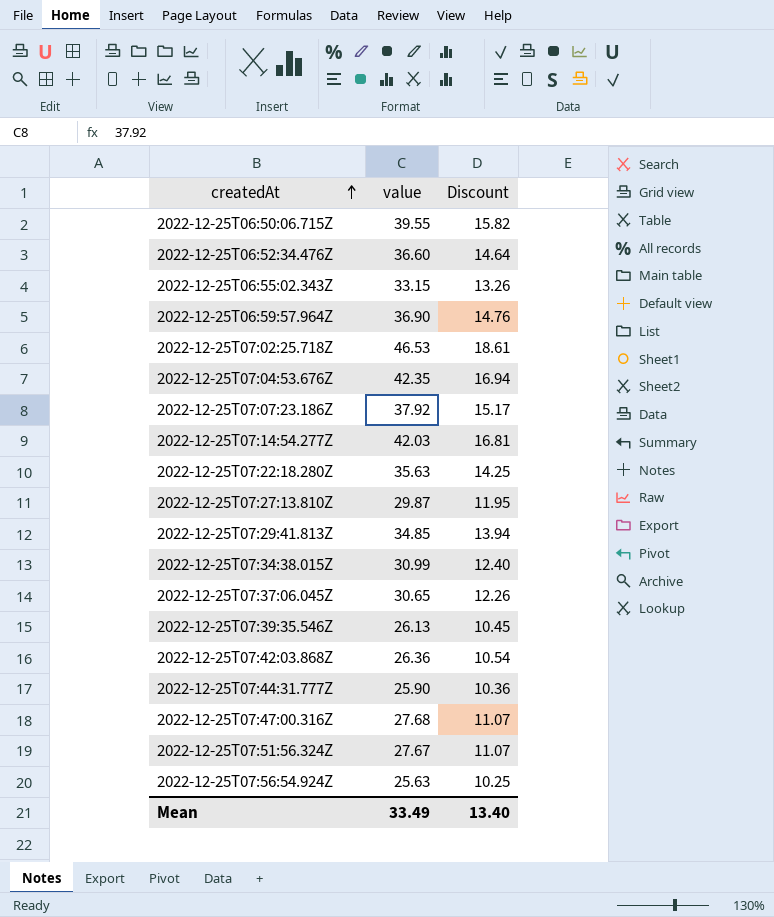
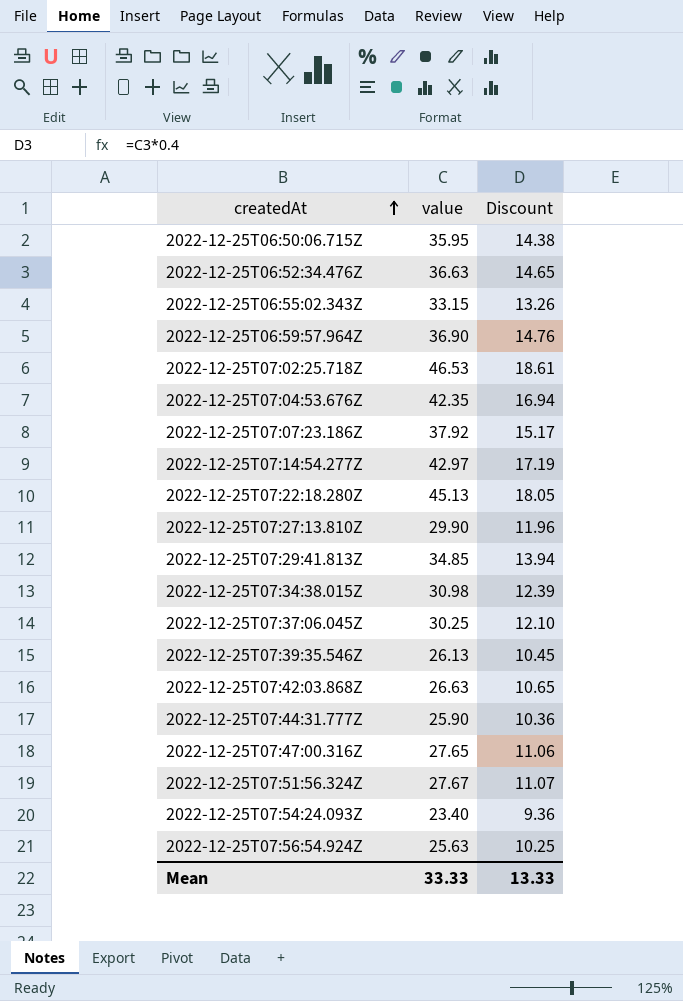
2022-12-25T06:50:06.715Z | value: 39.55 -> 35.95
2022-12-25T06:50:06.715Z | Discount: 15.82 -> 14.38
2022-12-25T06:52:34.476Z | value: 36.60 -> 36.63
2022-12-25T06:52:34.476Z | Discount: 14.64 -> 14.65
2022-12-25T07:14:54.277Z | value: 42.03 -> 42.97
2022-12-25T07:14:54.277Z | Discount: 16.81 -> 17.19
2022-12-25T07:22:18.280Z | value: 35.63 -> 45.13
2022-12-25T07:22:18.280Z | Discount: 14.25 -> 18.05
2022-12-25T07:27:13.810Z | value: 29.87 -> 29.90
2022-12-25T07:27:13.810Z | Discount: 11.95 -> 11.96
2022-12-25T07:34:38.015Z | value: 30.99 -> 30.98
2022-12-25T07:34:38.015Z | Discount: 12.40 -> 12.39
2022-12-25T07:37:06.045Z | value: 30.65 -> 30.25
2022-12-25T07:37:06.045Z | Discount: 12.26 -> 12.10
2022-12-25T07:42:03.868Z | value: 26.36 -> 26.63
2022-12-25T07:42:03.868Z | Discount: 10.54 -> 10.65
2022-12-25T07:47:00.316Z | value: 27.68 -> 27.65
2022-12-25T07:47:00.316Z | Discount: 11.07 -> 11.06
row 2022-12-25T07:54:24.093Z: none -> 23.40 | 9.36
Mean | value: 33.49 -> 33.33
Mean | Discount: 13.40 -> 13.33

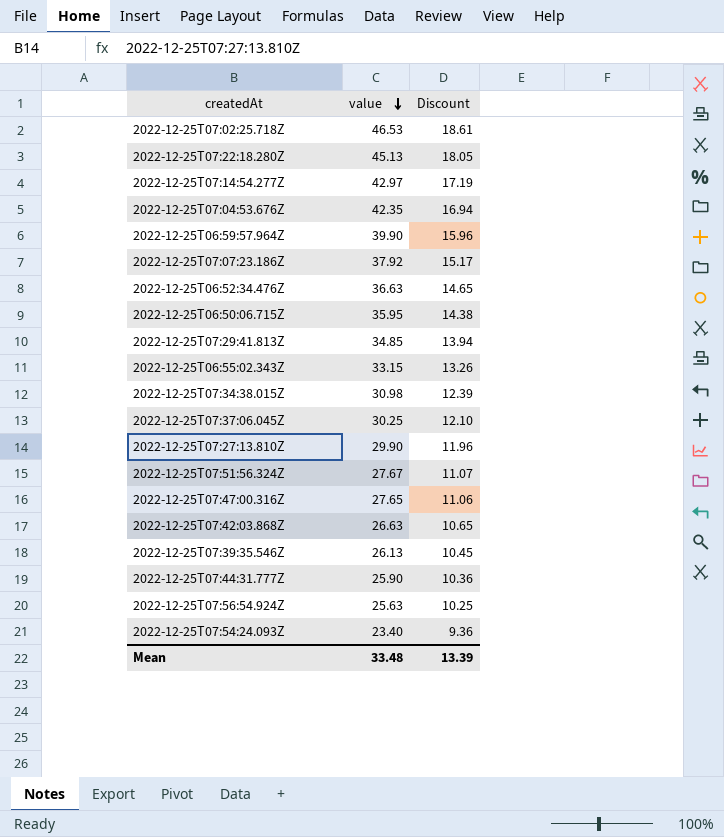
row order: createdAt ascending -> value descending
2022-12-25T06:59:57.964Z | value: 36.90 -> 39.90
2022-12-25T06:59:57.964Z | Discount: 14.76 -> 15.96
Mean | value: 33.33 -> 33.48
Mean | Discount: 13.33 -> 13.39

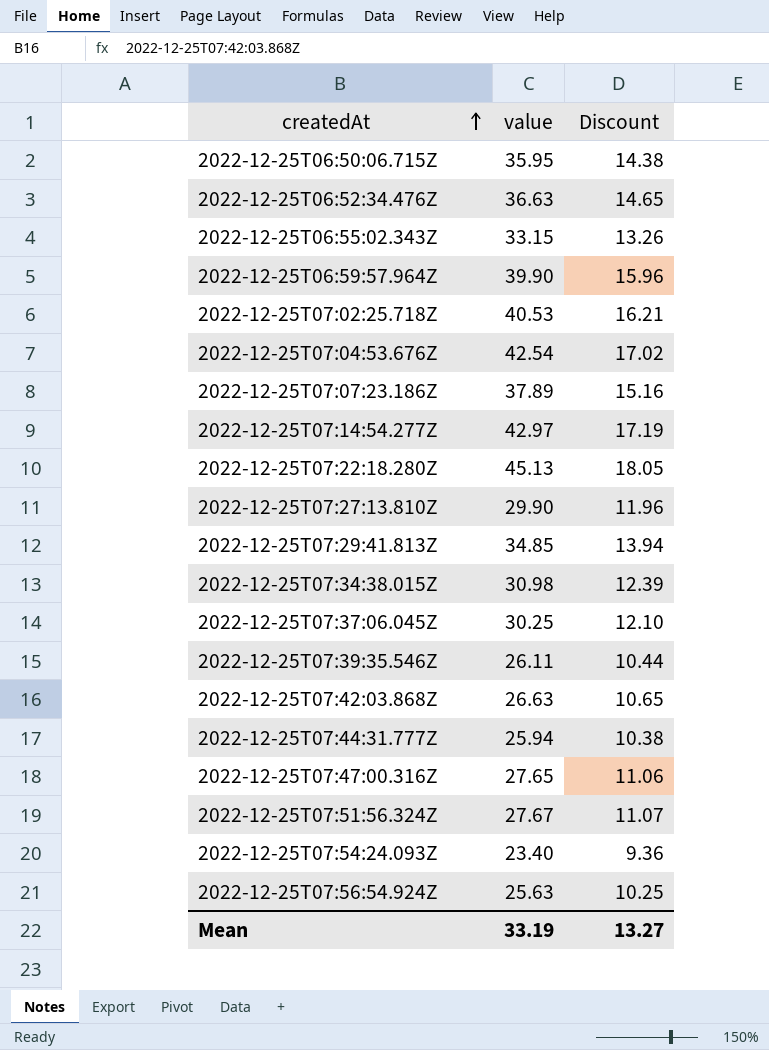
row order: value descending -> createdAt ascending
2022-12-25T07:02:25.718Z | value: 46.53 -> 40.53
2022-12-25T07:02:25.718Z | Discount: 18.61 -> 16.21
2022-12-25T07:04:53.676Z | value: 42.35 -> 42.54
2022-12-25T07:04:53.676Z | Discount: 16.94 -> 17.02
2022-12-25T07:07:23.186Z | value: 37.92 -> 37.89
2022-12-25T07:07:23.186Z | Discount: 15.17 -> 15.16
2022-12-25T07:39:35.546Z | value: 26.13 -> 26.11
2022-12-25T07:39:35.546Z | Discount: 10.45 -> 10.44
2022-12-25T07:44:31.777Z | value: 25.90 -> 25.94
2022-12-25T07:44:31.777Z | Discount: 10.36 -> 10.38
Mean | value: 33.48 -> 33.19
Mean | Discount: 13.39 -> 13.27

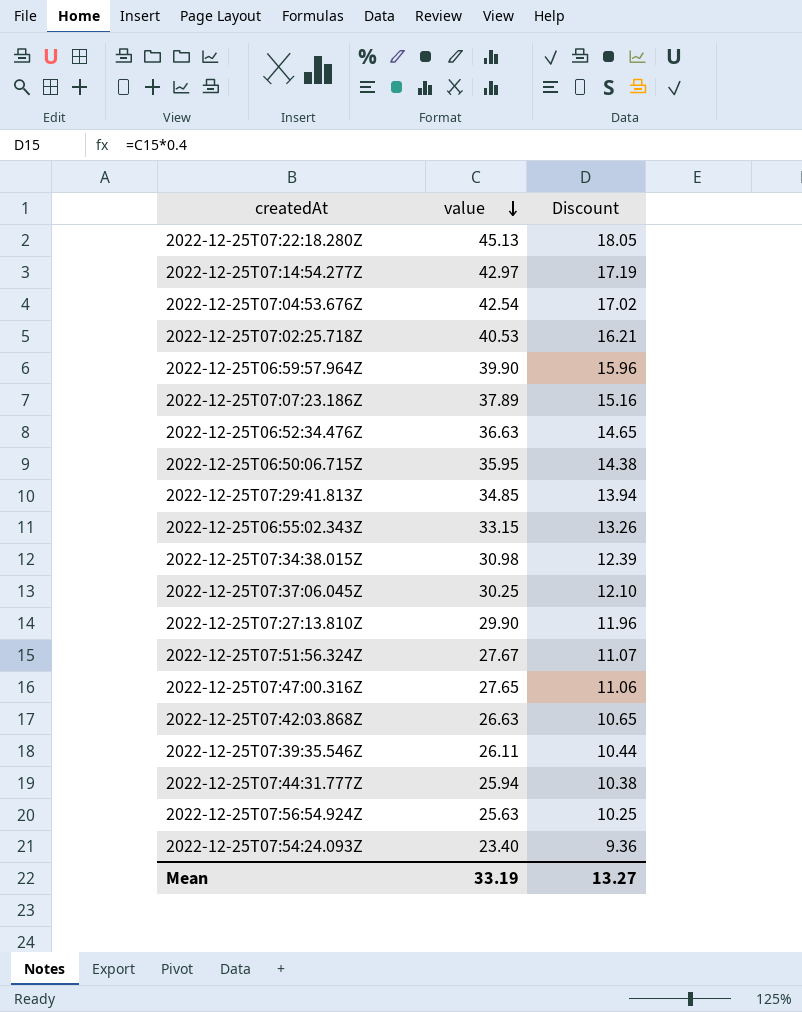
row order: createdAt ascending -> value descending

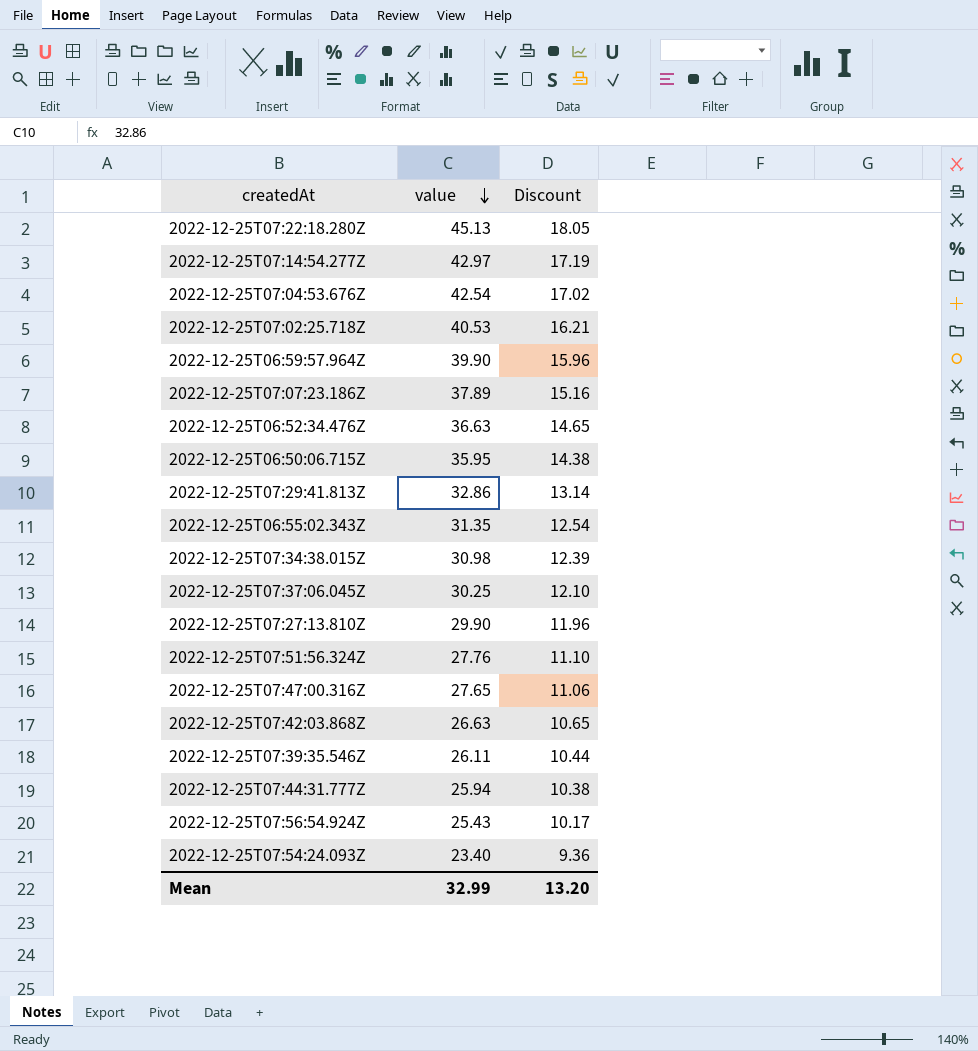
2022-12-25T07:29:41.813Z | value: 34.85 -> 32.86
2022-12-25T07:29:41.813Z | Discount: 13.94 -> 13.14
2022-12-25T06:55:02.343Z | value: 33.15 -> 31.35
2022-12-25T06:55:02.343Z | Discount: 13.26 -> 12.54
2022-12-25T07:51:56.324Z | value: 27.67 -> 27.76
2022-12-25T07:51:56.324Z | Discount: 11.07 -> 11.10
2022-12-25T07:56:54.924Z | value: 25.63 -> 25.43
2022-12-25T07:56:54.924Z | Discount: 10.25 -> 10.17
Mean | value: 33.19 -> 32.99
Mean | Discount: 13.27 -> 13.20

